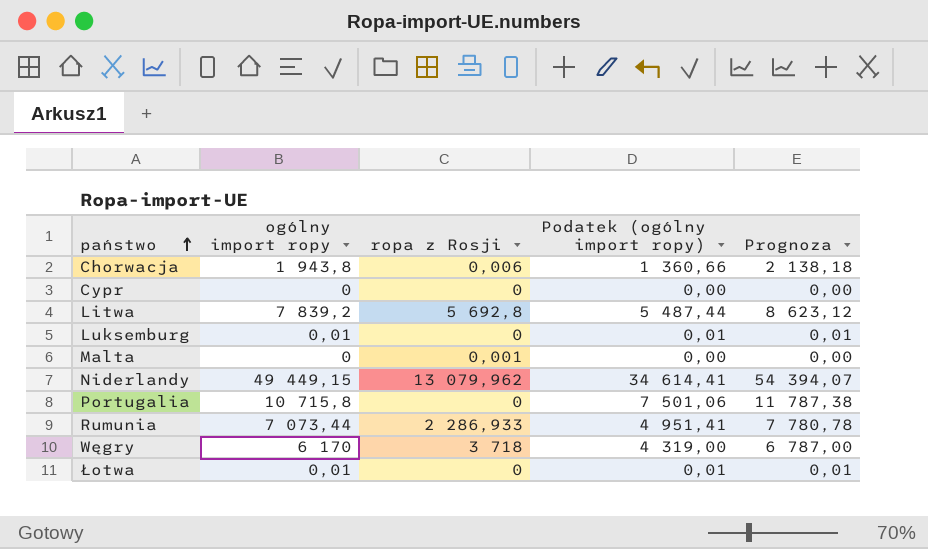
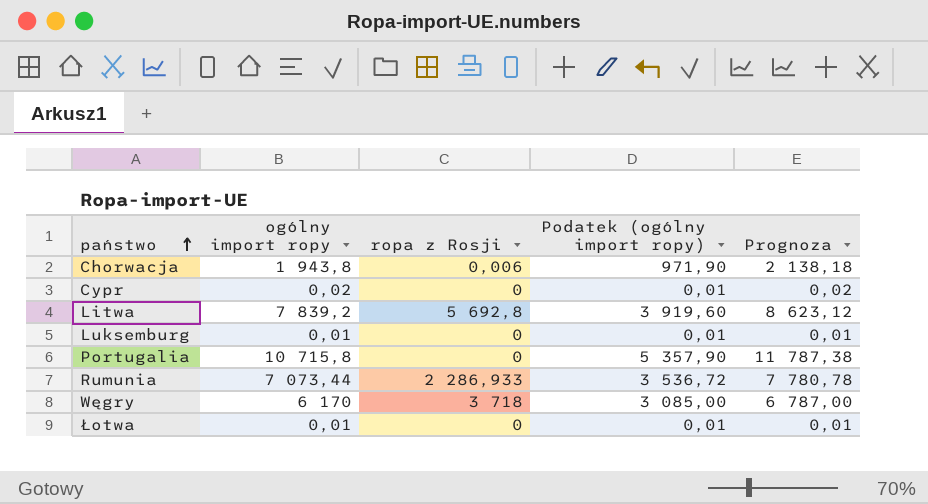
column Podatek (ogólny import ropy) | formula: [ogólny import ropy] * 0,7 -> [ogólny import ropy] * 0,5
row Malta: 0 | 0,001 | 0,00 | 0,00 -> none
row Niderlandy: 49 449,15 | 13 079,962 | 34 614,41 | 54 394,07 -> none
Cypr | ogólny import ropy: 0 -> 0,02
Cypr | Prognoza: 0,00 -> 0,02

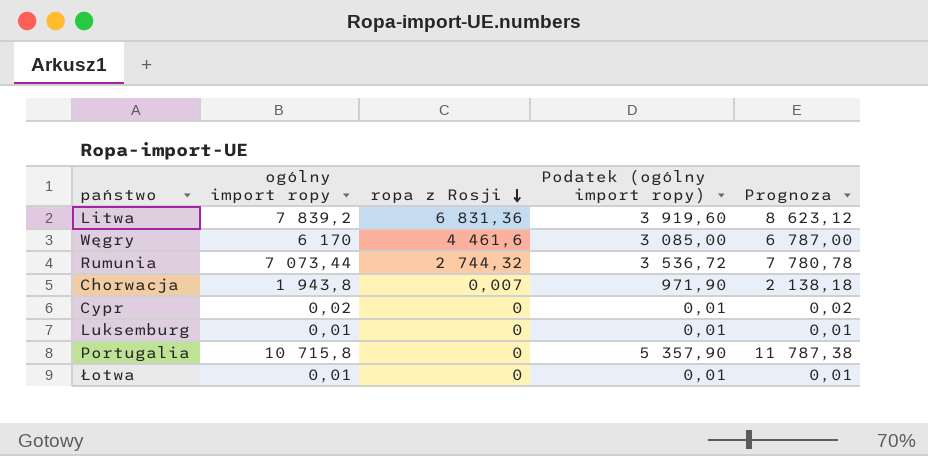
row order: państwo ascending -> ropa z Rosji descending
Litwa | ropa z Rosji: 5 692,8 -> 6 831,36
Węgry | ropa z Rosji: 3 718 -> 4 461,6
Rumunia | ropa z Rosji: 2 286,933 -> 2 744,32
Chorwacja | ropa z Rosji: 0,006 -> 0,007

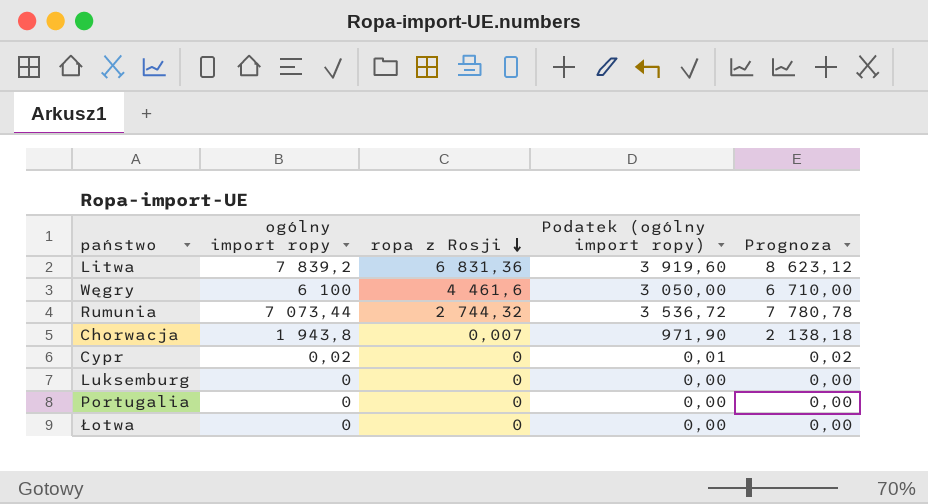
Węgry | ogólny import ropy: 6 170 -> 6 100
Węgry | Podatek (ogólny import ropy): 3 085,00 -> 3 050,00
Węgry | Prognoza: 6 787,00 -> 6 710,00
Luksemburg | ogólny import ropy: 0,01 -> 0
Luksemburg | Podatek (ogólny import ropy): 0,01 -> 0,00
Luksemburg | Prognoza: 0,01 -> 0,00
Portugalia | ogólny import ropy: 10 715,8 -> 0
Portugalia | Podatek (ogólny import ropy): 5 357,90 -> 0,00
Portugalia | Prognoza: 11 787,38 -> 0,00
Łotwa | ogólny import ropy: 0,01 -> 0
Łotwa | Podatek (ogólny import ropy): 0,01 -> 0,00
Łotwa | Prognoza: 0,01 -> 0,00

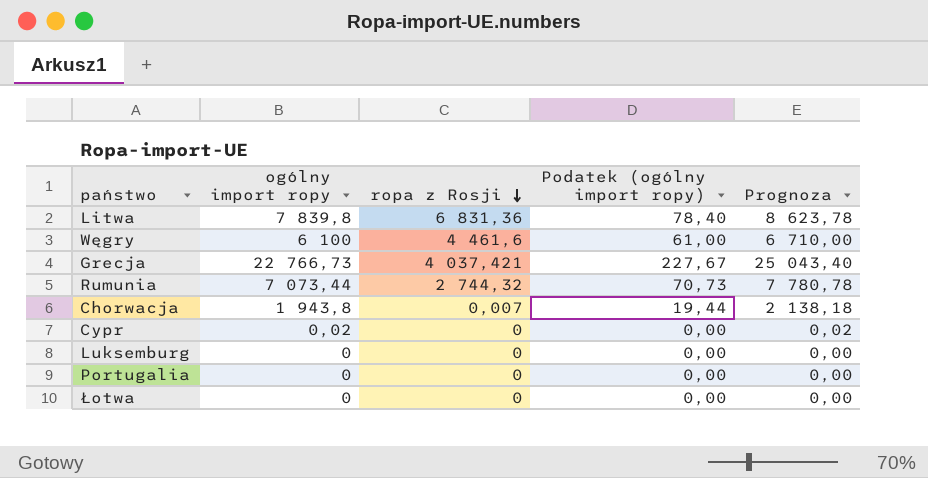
column Podatek (ogólny import ropy) | formula: [ogólny import ropy] * 0,5 -> [ogólny import ropy] * 0,01
Litwa | ogólny import ropy: 7 839,2 -> 7 839,8
Litwa | Prognoza: 8 623,12 -> 8 623,78
row Grecja: none -> 22 766,73 | 4 037,421 | 227,67 | 25 043,40

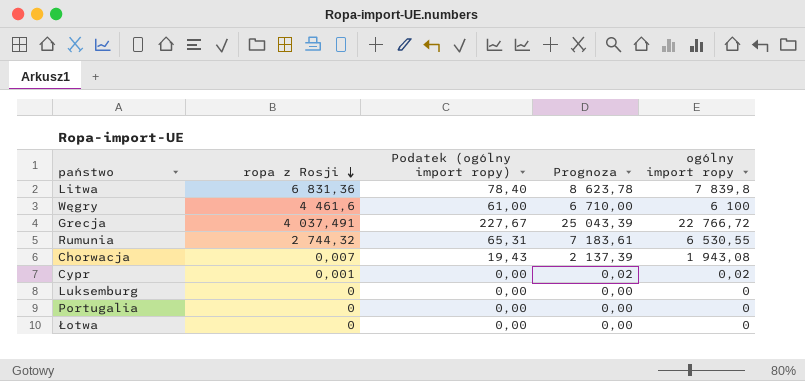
column ogólny import ropy | position: 2 -> 5
Grecja | ropa z Rosji: 4 037,421 -> 4 037,491
Grecja | Prognoza: 25 043,40 -> 25 043,39
Grecja | ogólny import ropy: 22 766,73 -> 22 766,72
Rumunia | Podatek (ogólny import ropy): 70,73 -> 65,31
Rumunia | Prognoza: 7 780,78 -> 7 183,61
Rumunia | ogólny import ropy: 7 073,44 -> 6 530,55
Chorwacja | Podatek (ogólny import ropy): 19,44 -> 19,43
Chorwacja | Prognoza: 2 138,18 -> 2 137,39
Chorwacja | ogólny import ropy: 1 943,8 -> 1 943,08
Cypr | ropa z Rosji: 0 -> 0,001

